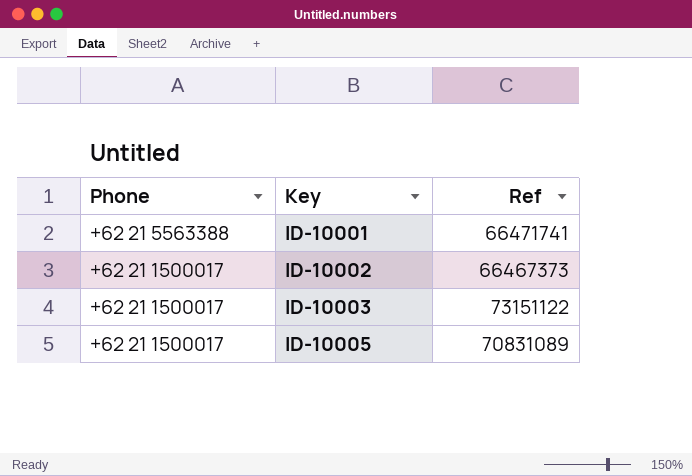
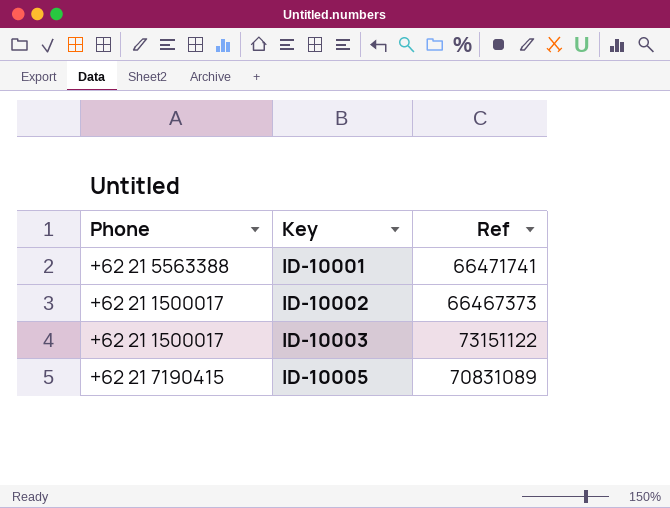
ID-10005 | Phone: +62 21 1500017 -> +62 21 7190415

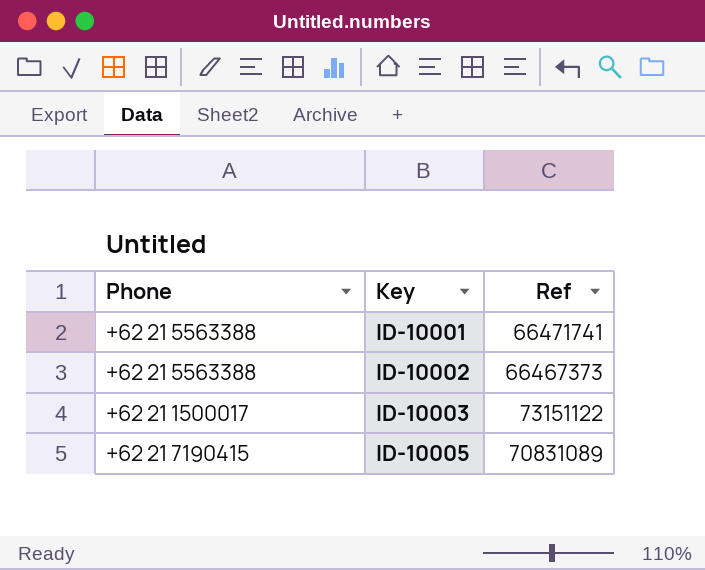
ID-10002 | Phone: +62 21 1500017 -> +62 21 5563388

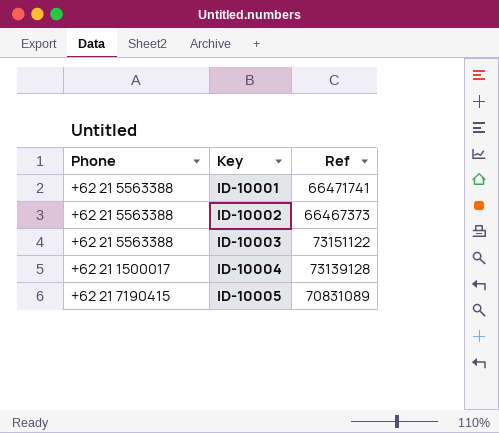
ID-10003 | Phone: +62 21 1500017 -> +62 21 5563388
row ID-10004: none -> +62 21 1500017 | 73139128

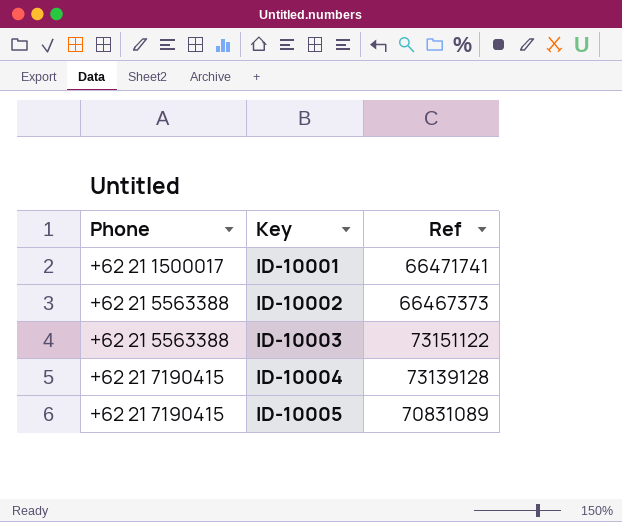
ID-10001 | Phone: +62 21 5563388 -> +62 21 1500017
ID-10004 | Phone: +62 21 1500017 -> +62 21 7190415

